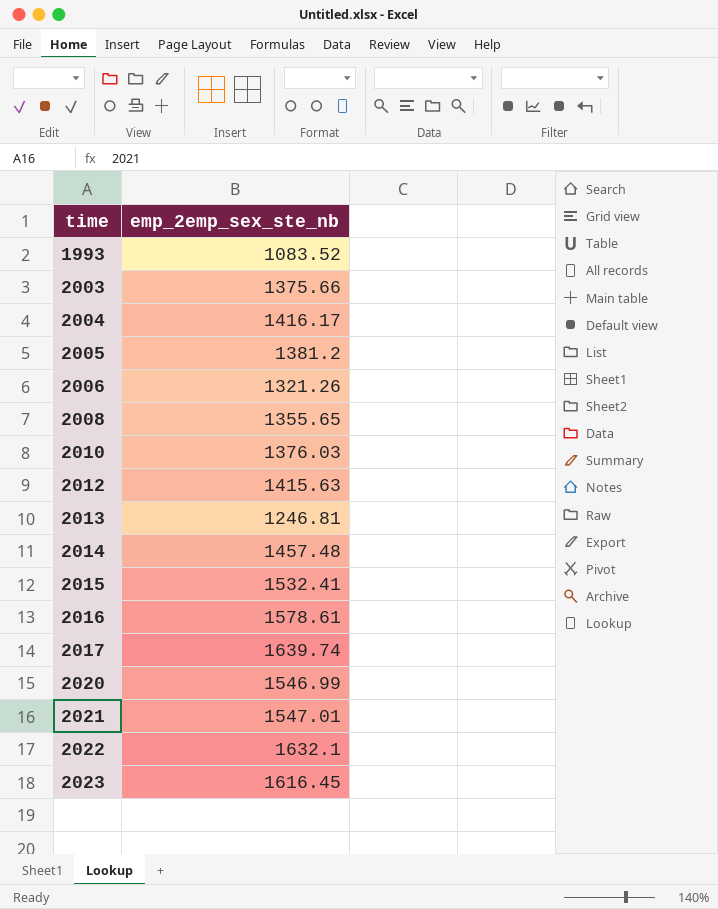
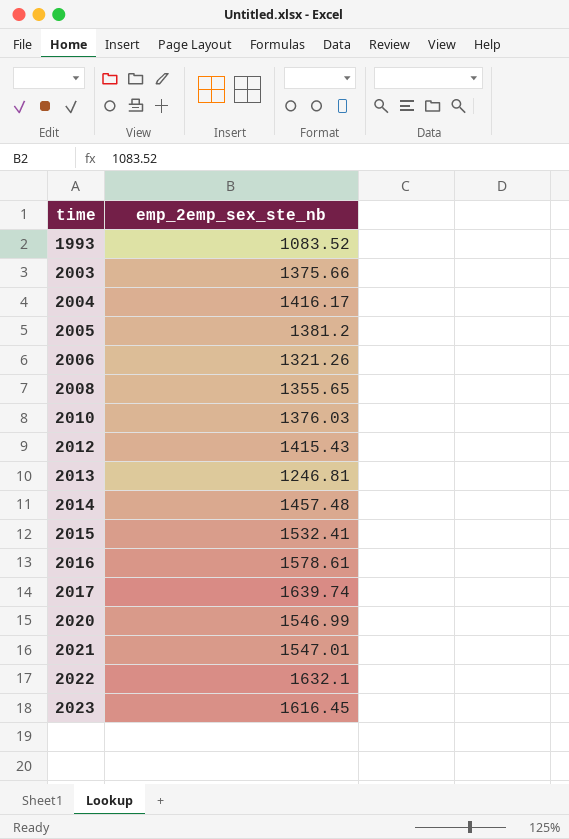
2012 | emp_2emp_sex_ste_nb: 1415.63 -> 1415.43

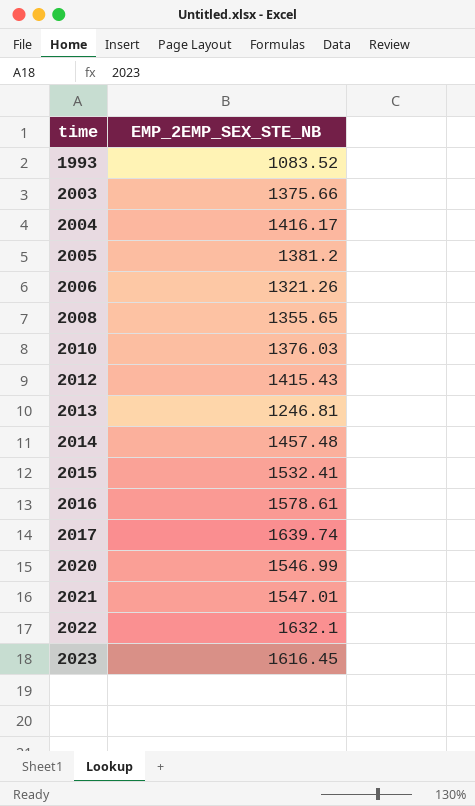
column name: emp_2emp_sex_ste_nb -> EMP_2EMP_SEX_STE_NB

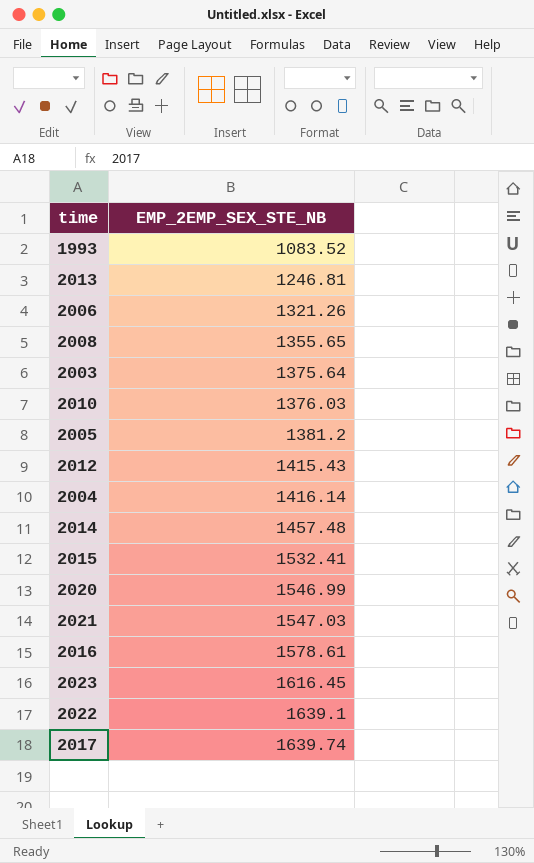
row order: time ascending -> EMP_2EMP_SEX_STE_NB ascending
2003 | EMP_2EMP_SEX_STE_NB: 1375.66 -> 1375.64
2004 | EMP_2EMP_SEX_STE_NB: 1416.17 -> 1416.14
2021 | EMP_2EMP_SEX_STE_NB: 1547.01 -> 1547.03
2022 | EMP_2EMP_SEX_STE_NB: 1632.1 -> 1639.1

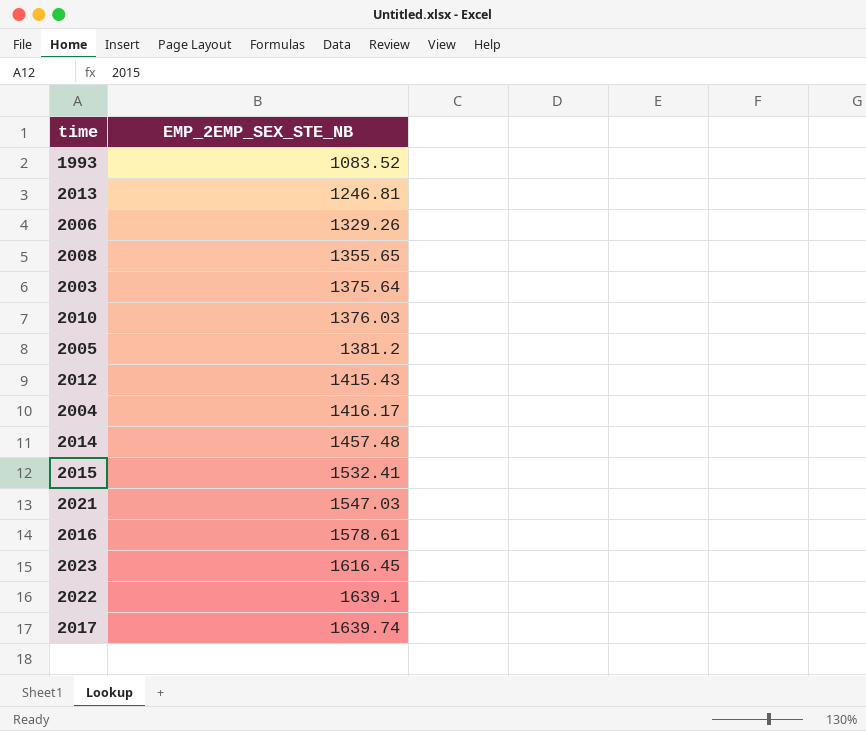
row 2020: 1546.99 -> none
2006 | EMP_2EMP_SEX_STE_NB: 1321.26 -> 1329.26
2004 | EMP_2EMP_SEX_STE_NB: 1416.14 -> 1416.17

